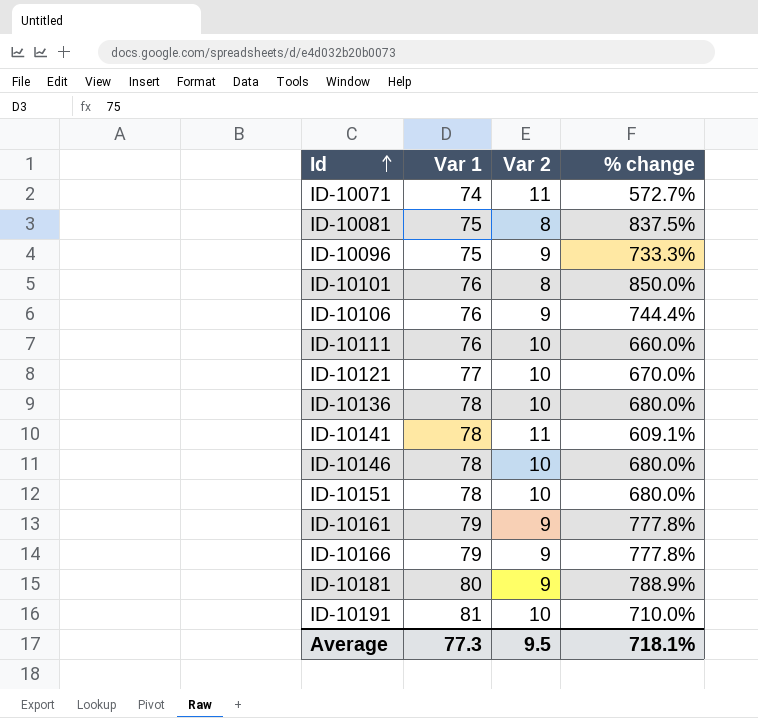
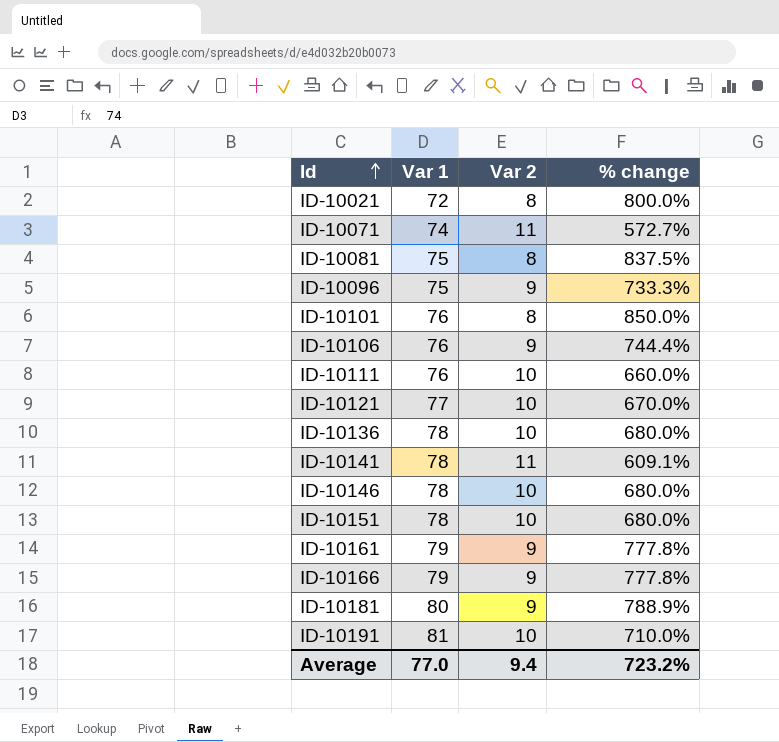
row ID-10021: none -> 72 | 8 | 800.0%
Average | Var 1: 77.3 -> 77.0
Average | Var 2: 9.5 -> 9.4
Average | % change: 718.1% -> 723.2%

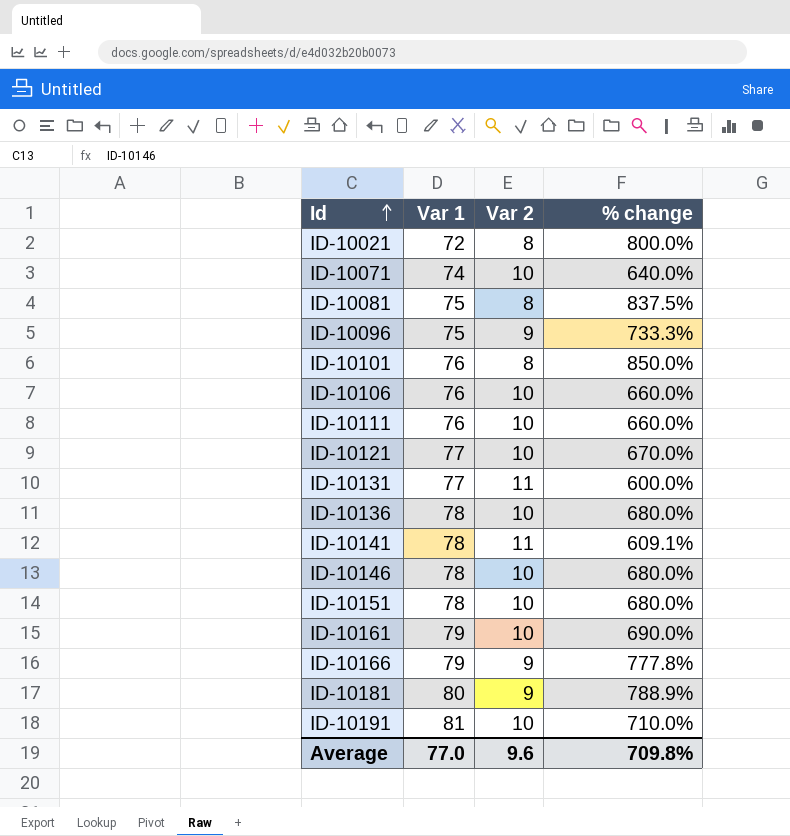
ID-10071 | Var 2: 11 -> 10
ID-10071 | % change: 572.7% -> 640.0%
ID-10106 | Var 2: 9 -> 10
ID-10106 | % change: 744.4% -> 660.0%
row ID-10131: none -> 77 | 11 | 600.0%
ID-10161 | Var 2: 9 -> 10
ID-10161 | % change: 777.8% -> 690.0%
Average | Var 2: 9.4 -> 9.6
Average | % change: 723.2% -> 709.8%

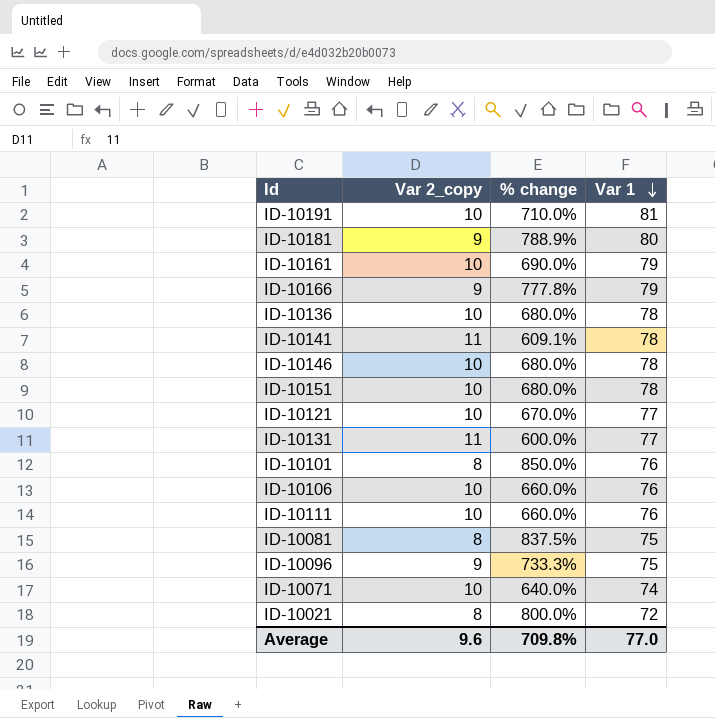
row order: Id ascending -> Var 1 descending
column name: Var 2 -> Var 2_copy
column Var 1 | position: 2 -> 4

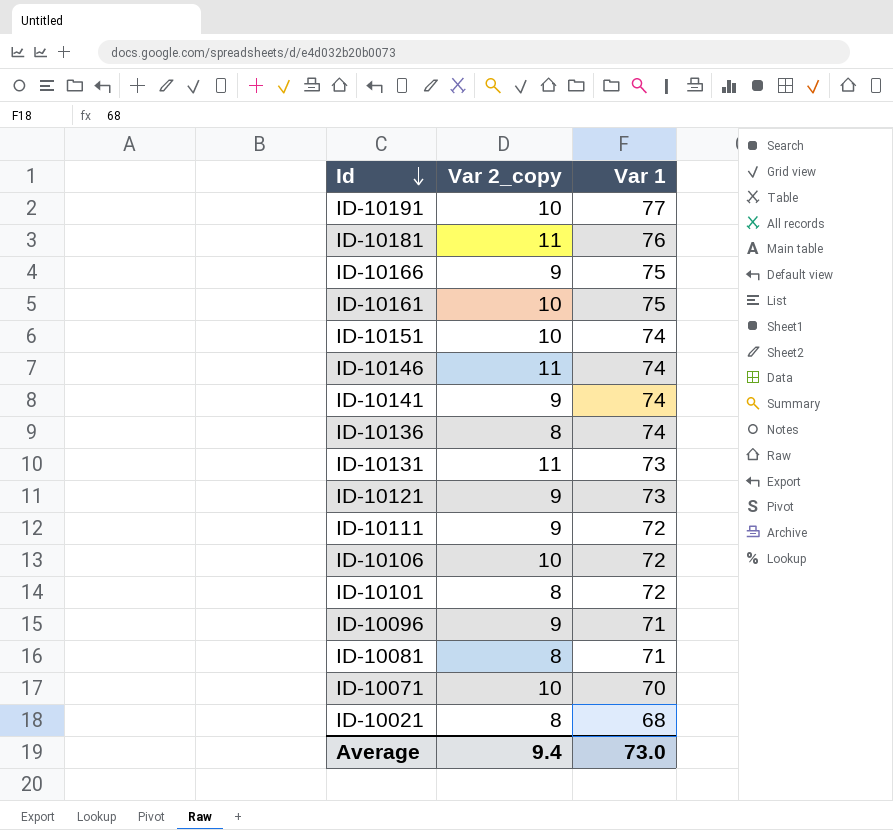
row order: Var 1 descending -> Id descending
column % change | formula: ([Var 1] - [Var 2_copy]) / [Var 2_copy] -> none
ID-10191 | Var 1: 81 -> 77
ID-10181 | Var 2_copy: 9 -> 11
ID-10181 | Var 1: 80 -> 76
ID-10166 | Var 1: 79 -> 75
ID-10161 | Var 1: 79 -> 75
ID-10151 | Var 1: 78 -> 74
ID-10146 | Var 2_copy: 10 -> 11
ID-10146 | Var 1: 78 -> 74
ID-10141 | Var 2_copy: 11 -> 9
ID-10141 | Var 1: 78 -> 74
ID-10136 | Var 2_copy: 10 -> 8
ID-10136 | Var 1: 78 -> 74
ID-10131 | Var 1: 77 -> 73
ID-10121 | Var 2_copy: 10 -> 9
ID-10121 | Var 1: 77 -> 73
ID-10111 | Var 2_copy: 10 -> 9
ID-10111 | Var 1: 76 -> 72
ID-10106 | Var 1: 76 -> 72
ID-10101 | Var 1: 76 -> 72
ID-10096 | Var 1: 75 -> 71
ID-10081 | Var 1: 75 -> 71
ID-10071 | Var 1: 74 -> 70
ID-10021 | Var 1: 72 -> 68
Average | Var 2_copy: 9.6 -> 9.4
Average | Var 1: 77.0 -> 73.0

